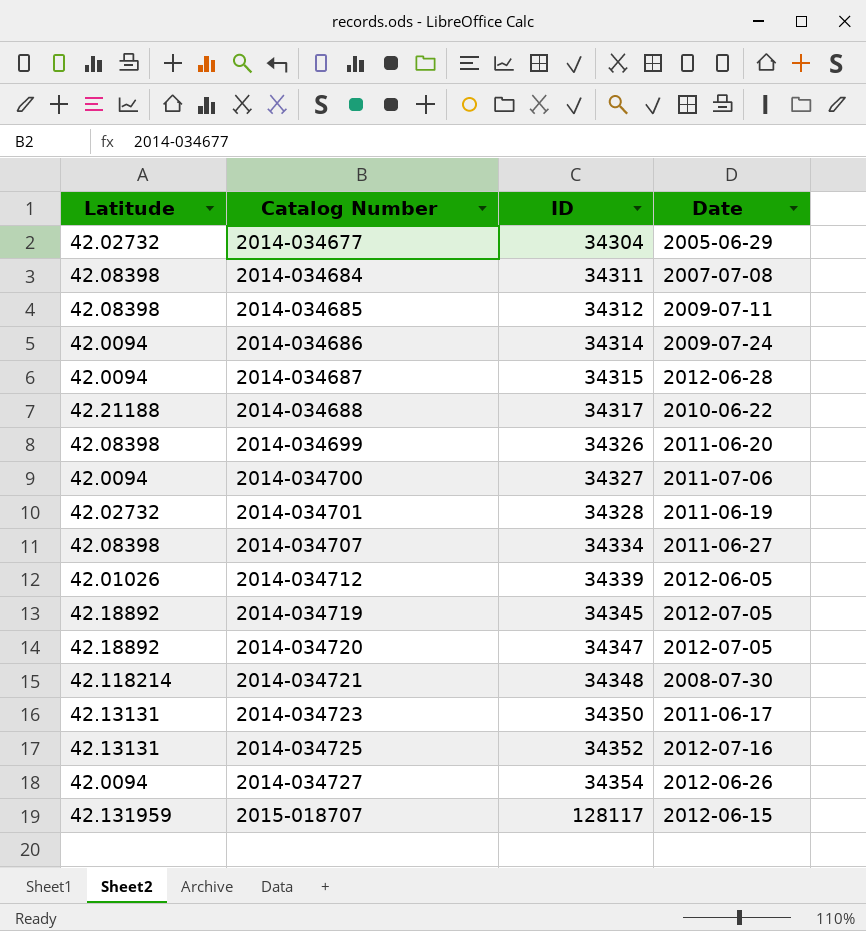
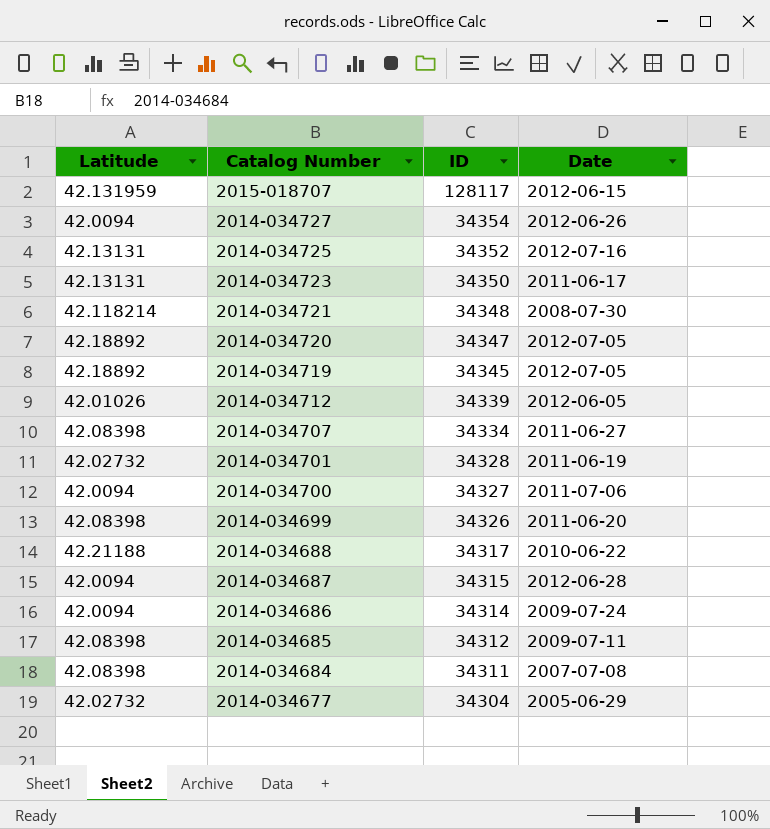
row order: Catalog Number ascending -> Catalog Number descending

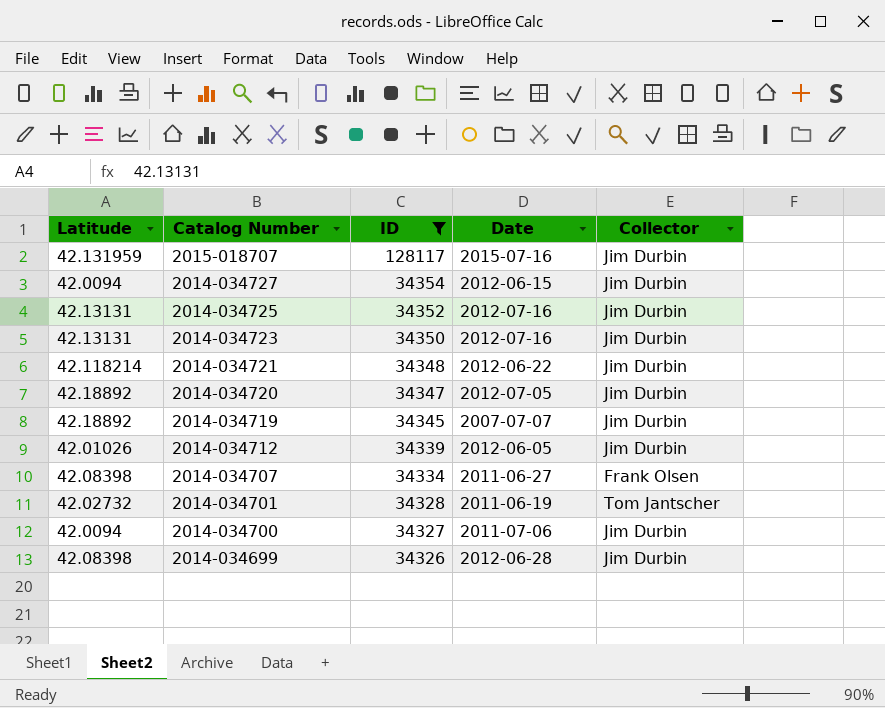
filter: none -> ID >= 34326
column Collector | position: none -> 5
2015-018707 | Date: 2012-06-15 -> 2015-07-16
2014-034727 | Date: 2012-06-26 -> 2012-06-15
2014-034723 | Date: 2011-06-17 -> 2012-07-16
2014-034721 | Date: 2008-07-30 -> 2012-06-22
2014-034719 | Date: 2012-07-05 -> 2007-07-07
2014-034699 | Date: 2011-06-20 -> 2012-06-28

